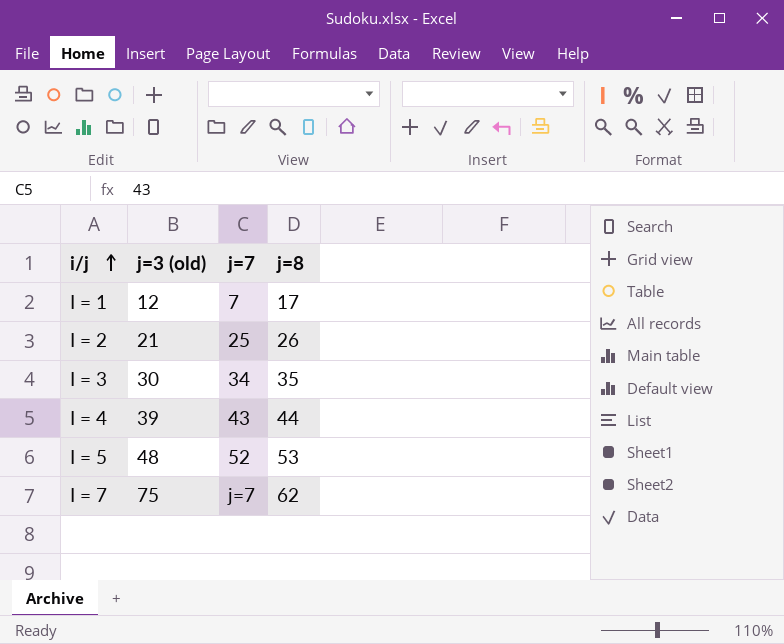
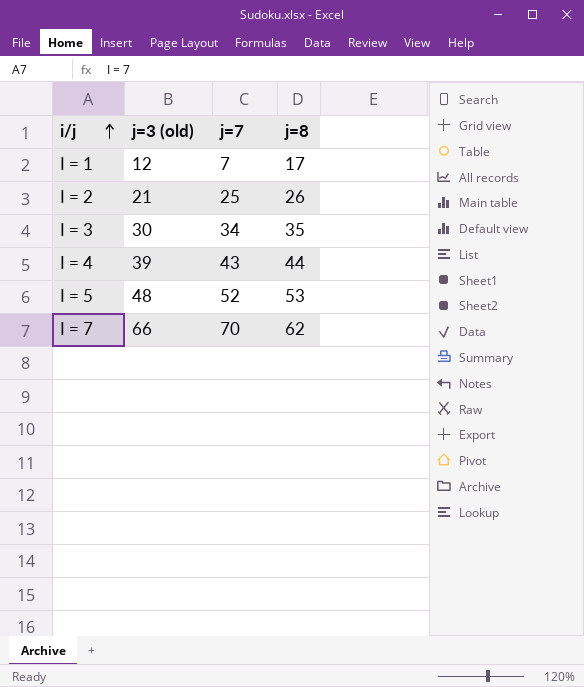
I = 7 | j=3 (old): 75 -> 66
I = 7 | j=7: j=7 -> 70

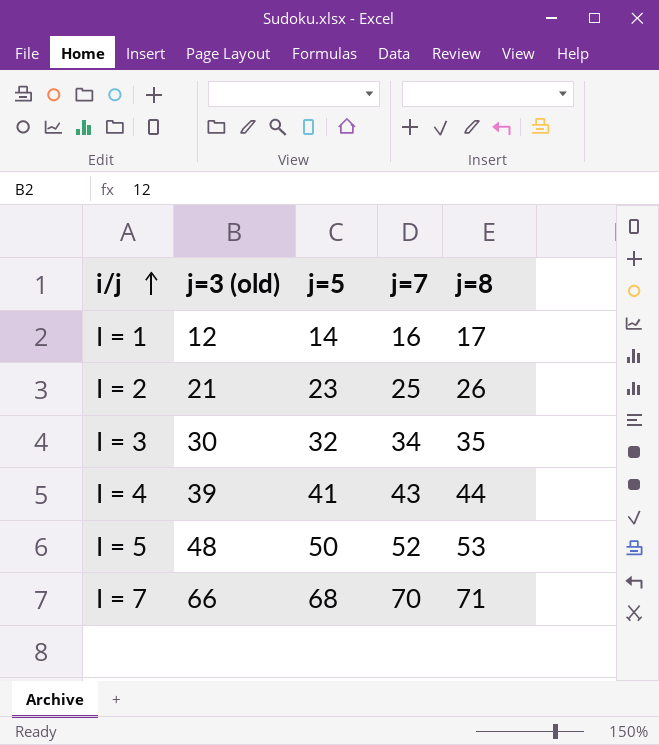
column j=5 | position: none -> 3
I = 1 | j=7: 7 -> 16
I = 7 | j=8: 62 -> 71

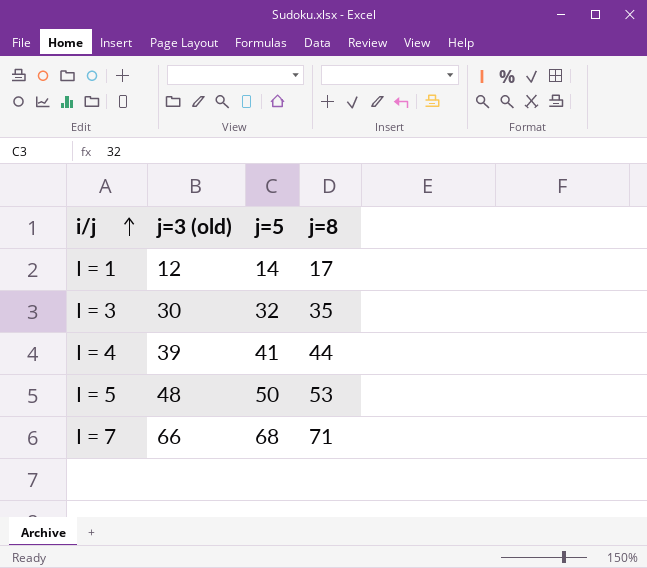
column j=7 | position: 4 -> none
row I = 2: 21 | 23 | 25 | 26 -> none

